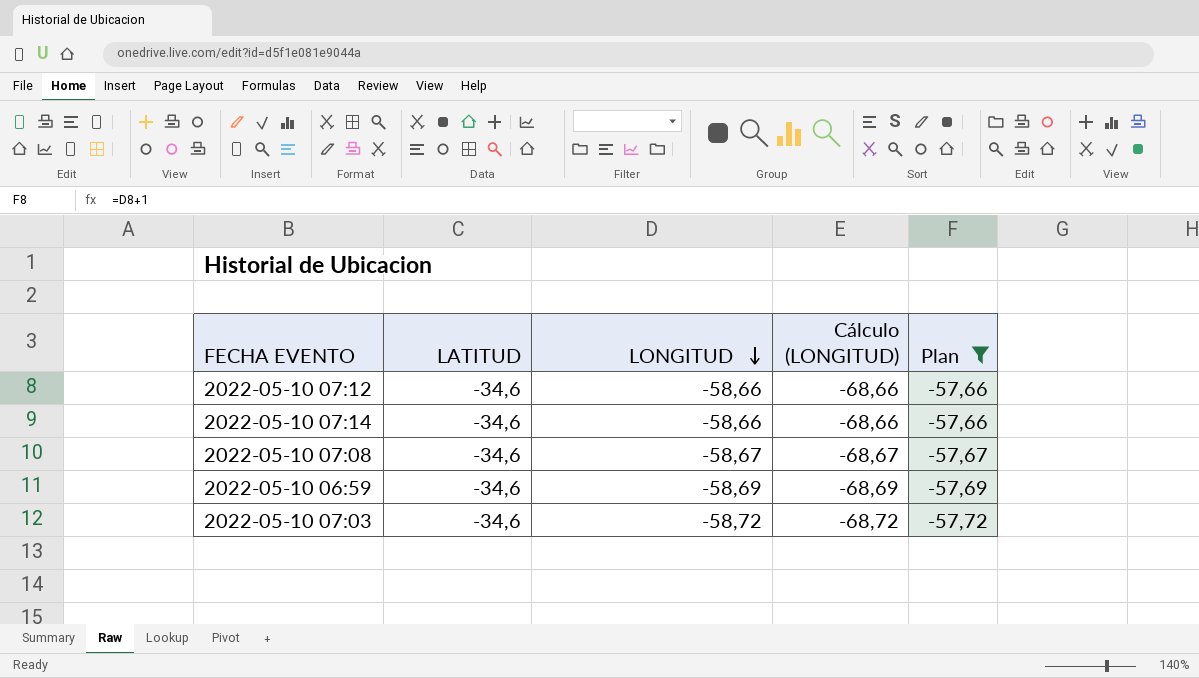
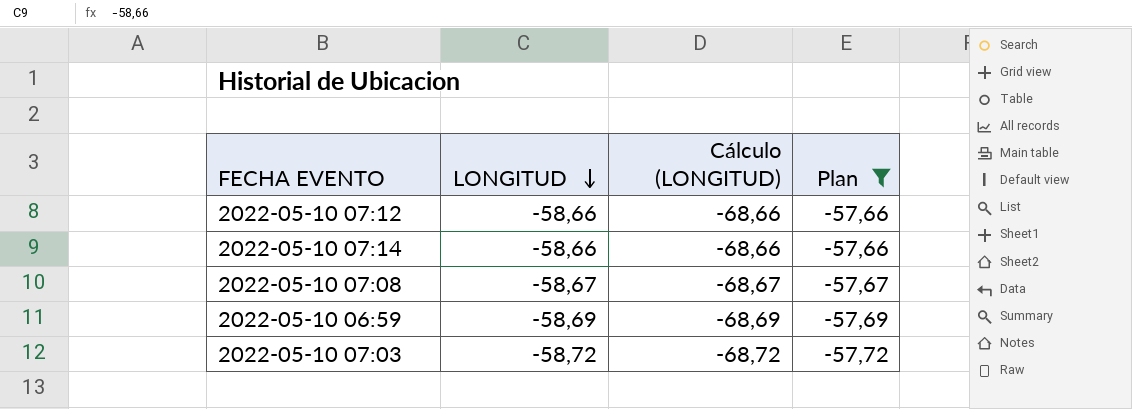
column LATITUD | position: 2 -> none

